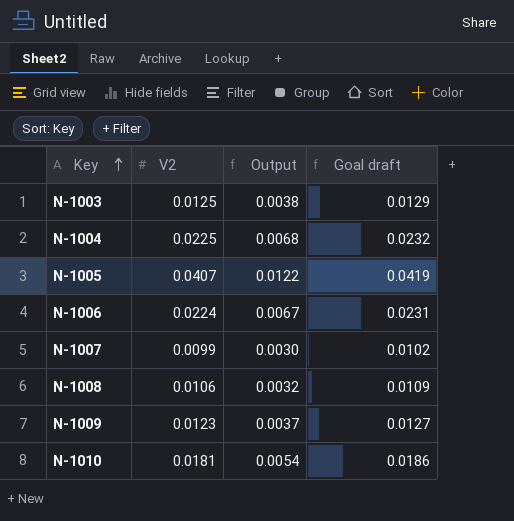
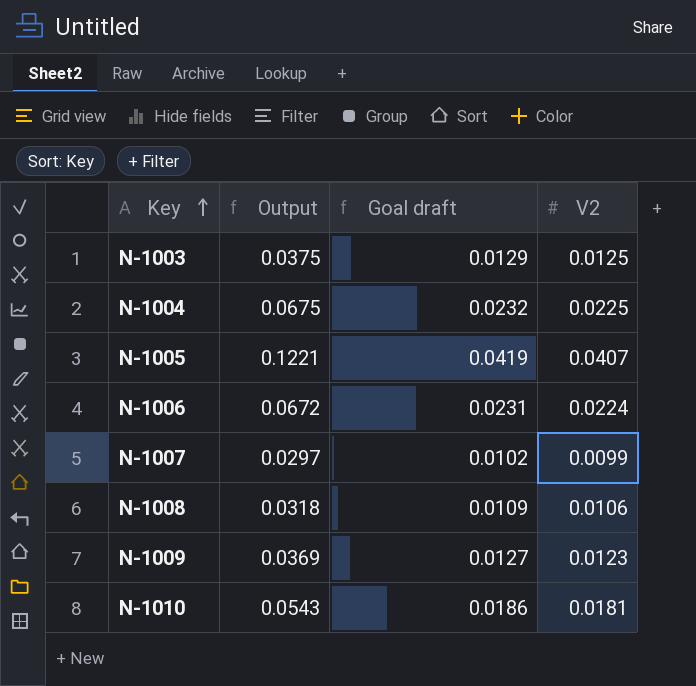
column Output | formula: [V2] * 0.3 -> [V2] * 3
column V2 | position: 2 -> 4

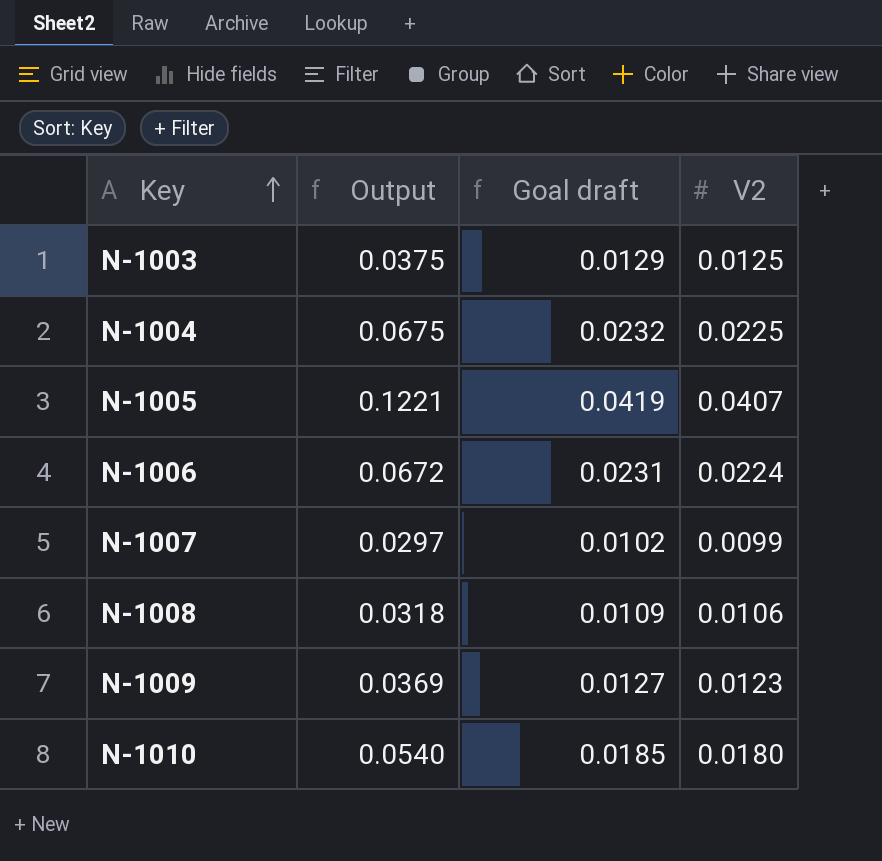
N-1010 | Output: 0.0543 -> 0.0540
N-1010 | Goal draft: 0.0186 -> 0.0185
N-1010 | V2: 0.0181 -> 0.0180

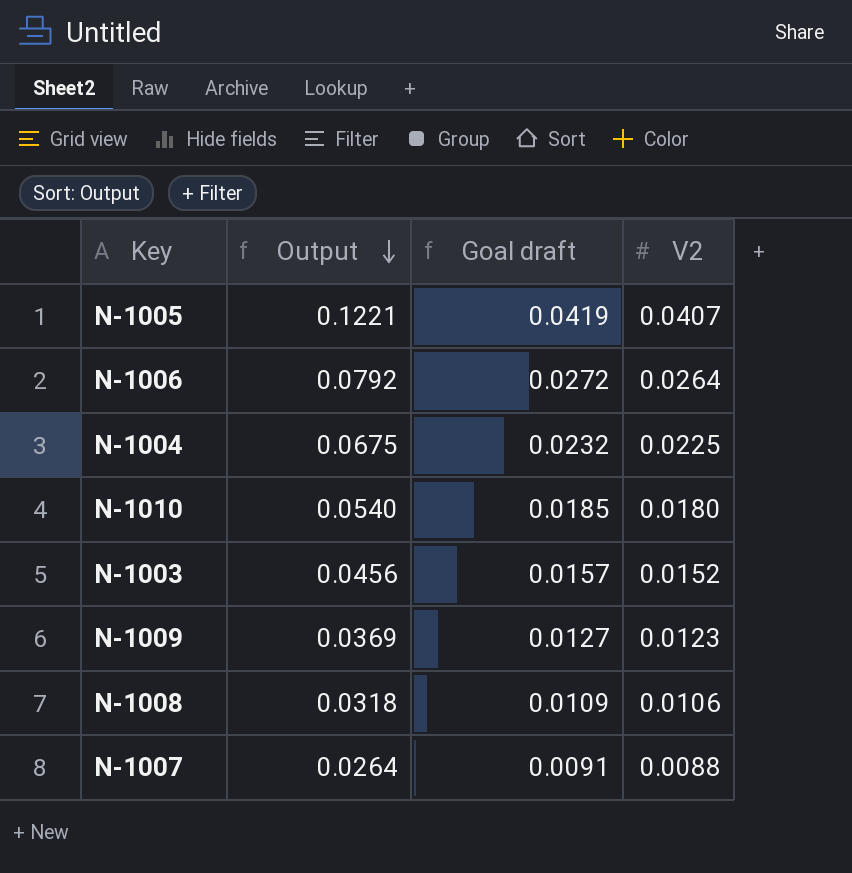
row order: Key ascending -> Output descending
N-1006 | Output: 0.0672 -> 0.0792
N-1006 | Goal draft: 0.0231 -> 0.0272
N-1006 | V2: 0.0224 -> 0.0264
N-1003 | Output: 0.0375 -> 0.0456
N-1003 | Goal draft: 0.0129 -> 0.0157
N-1003 | V2: 0.0125 -> 0.0152
N-1007 | Output: 0.0297 -> 0.0264
N-1007 | Goal draft: 0.0102 -> 0.0091
N-1007 | V2: 0.0099 -> 0.0088

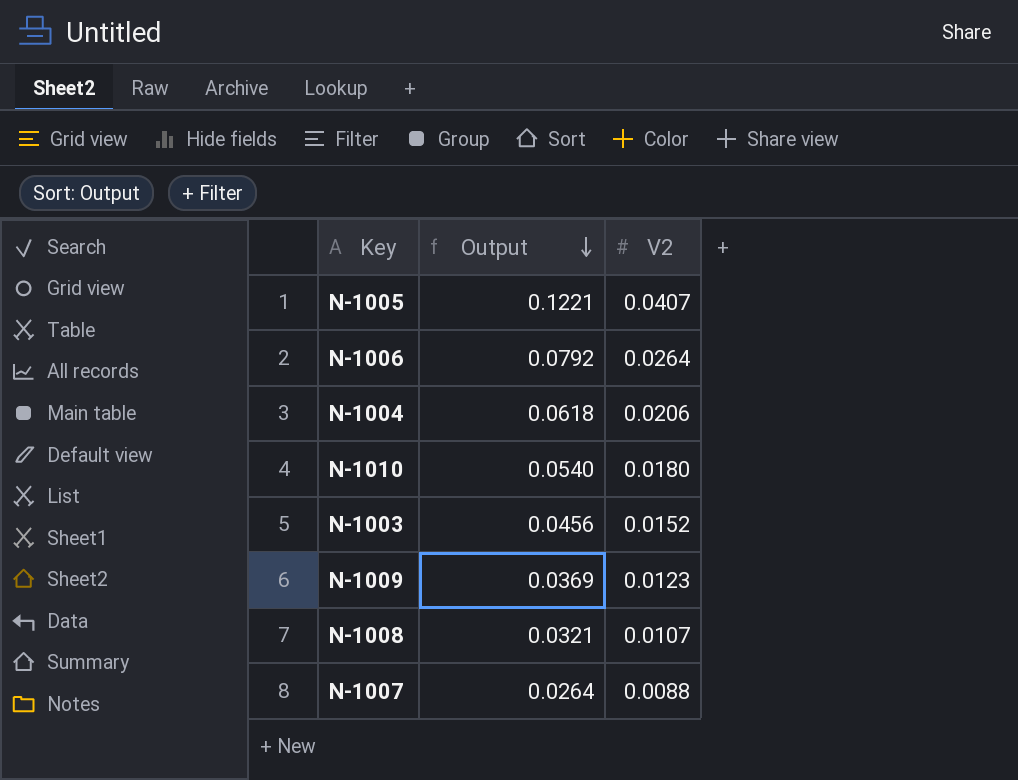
column Goal draft | formula: [V2] * 1.03 -> none
N-1004 | Output: 0.0675 -> 0.0618
N-1004 | V2: 0.0225 -> 0.0206
N-1008 | Output: 0.0318 -> 0.0321
N-1008 | V2: 0.0106 -> 0.0107

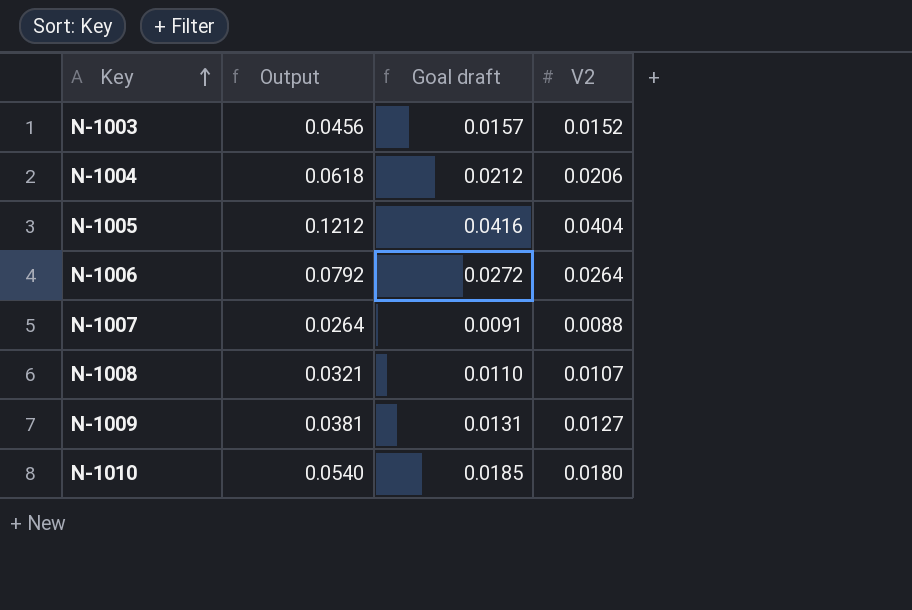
row order: Output descending -> Key ascending
column Goal draft | formula: none -> [V2] * 1.03
N-1005 | Output: 0.1221 -> 0.1212
N-1005 | V2: 0.0407 -> 0.0404
N-1009 | Output: 0.0369 -> 0.0381
N-1009 | V2: 0.0123 -> 0.0127

